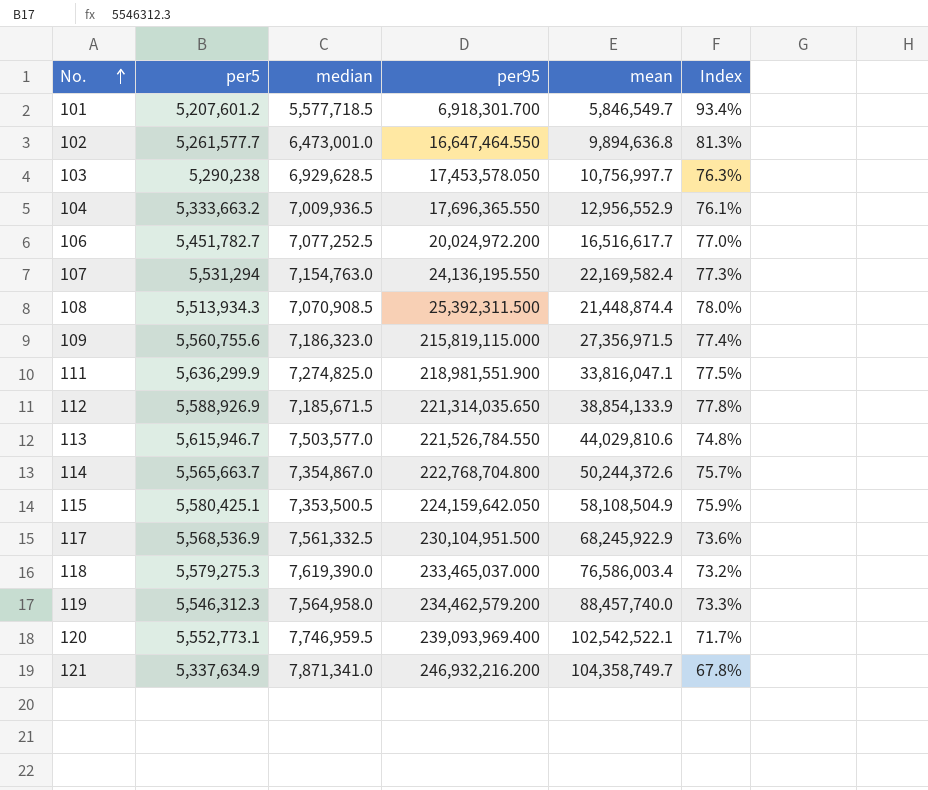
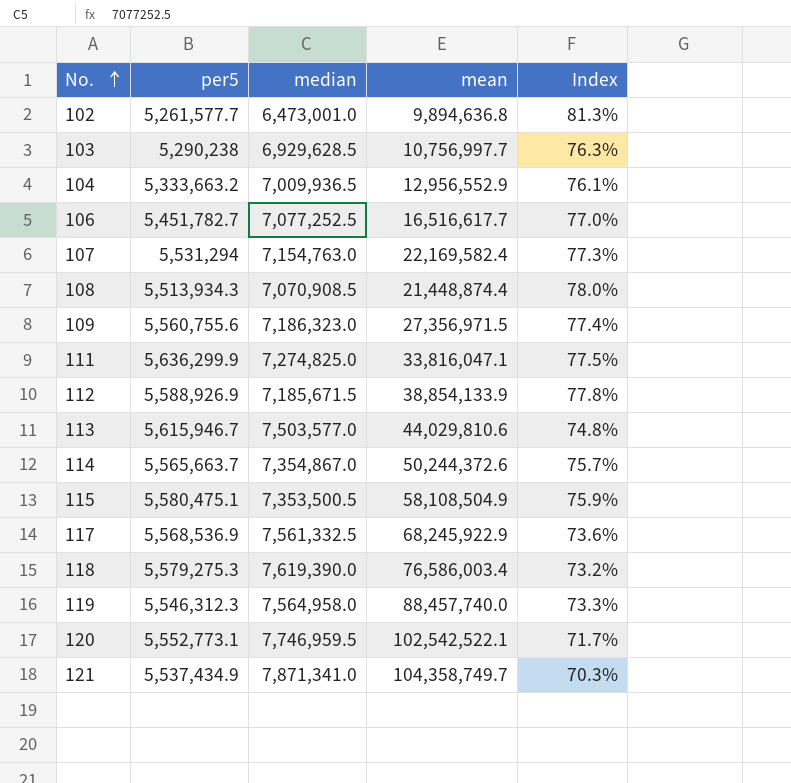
column per95 | position: 4 -> none
row 101: 5,207,601.2 | 5,577,718.5 | 6,918,301.700 | 5,846,549.7 | 93.4% -> none
115 | per5: 5,580,425.1 -> 5,580,475.1
121 | per5: 5,337,634.9 -> 5,537,434.9
121 | Index: 67.8% -> 70.3%

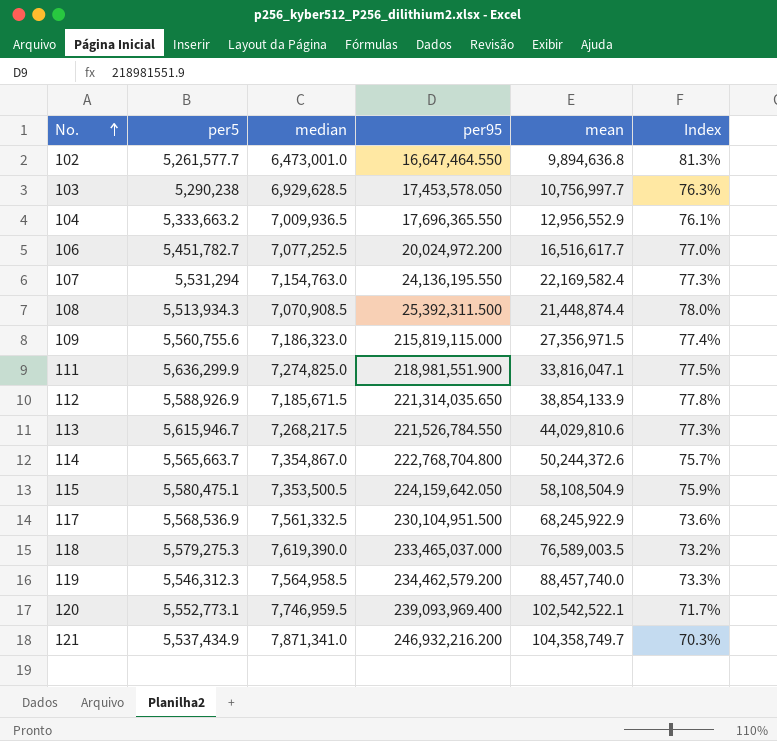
column per95 | position: none -> 4
113 | median: 7,503,577.0 -> 7,268,217.5
113 | Index: 74.8% -> 77.3%
118 | mean: 76,586,003.4 -> 76,589,003.5
119 | median: 7,564,958.0 -> 7,564,958.5

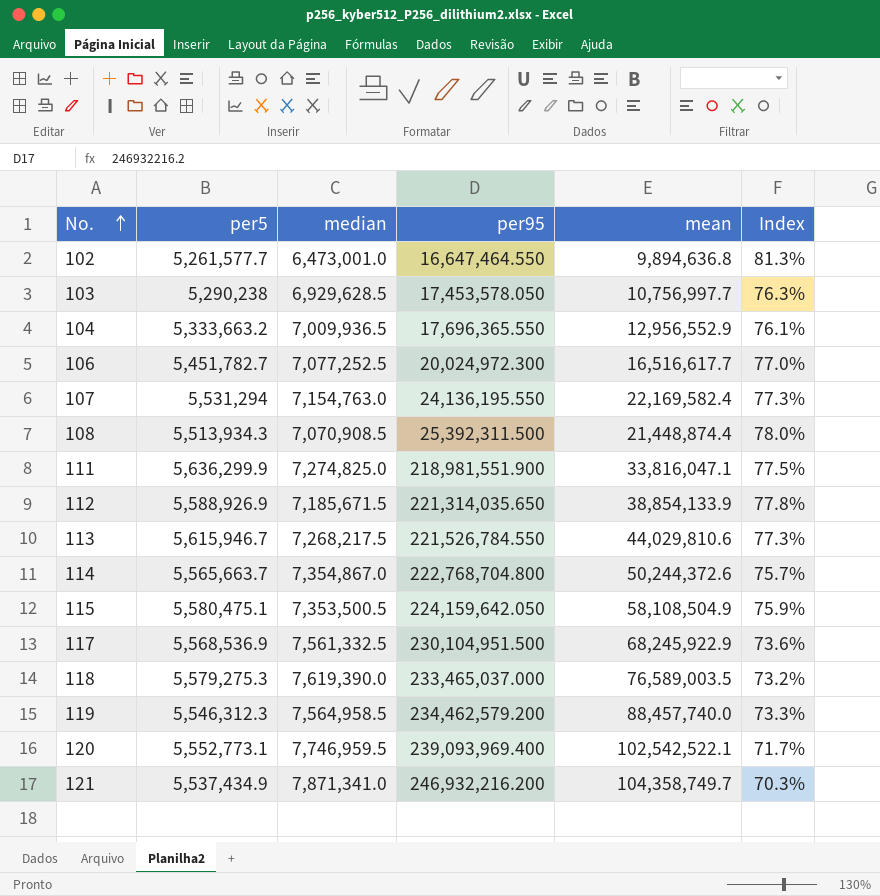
row 109: 5,560,755.6 | 7,186,323.0 | 215,819,115.000 | 27,356,971.5 | 77.4% -> none
106 | per95: 20,024,972.200 -> 20,024,972.300

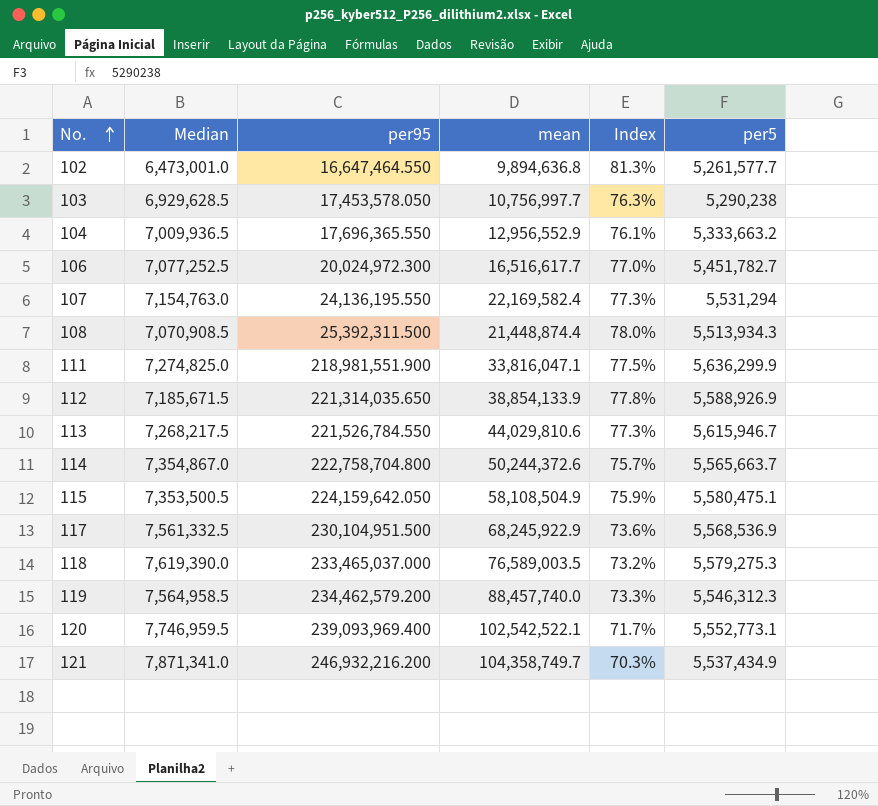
column name: median -> Median
column per5 | position: 2 -> 6
114 | per95: 222,768,704.800 -> 222,758,704.800

